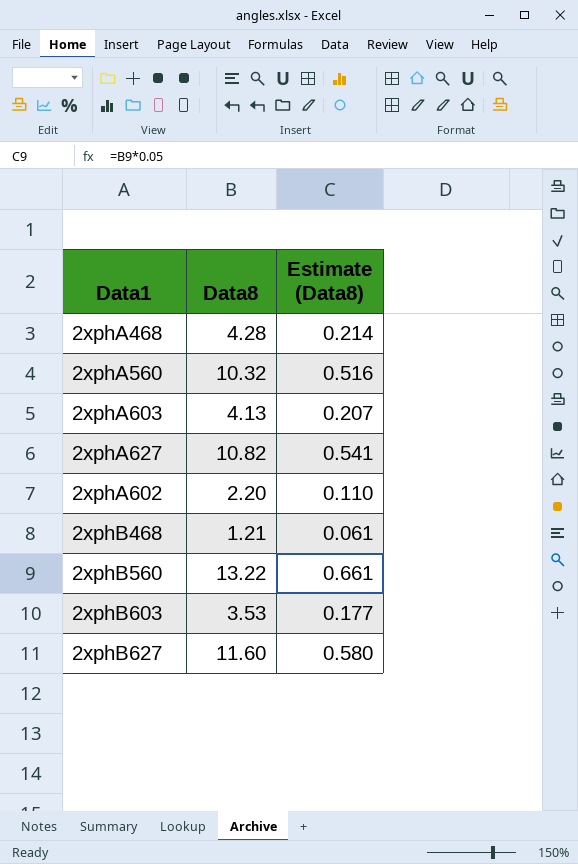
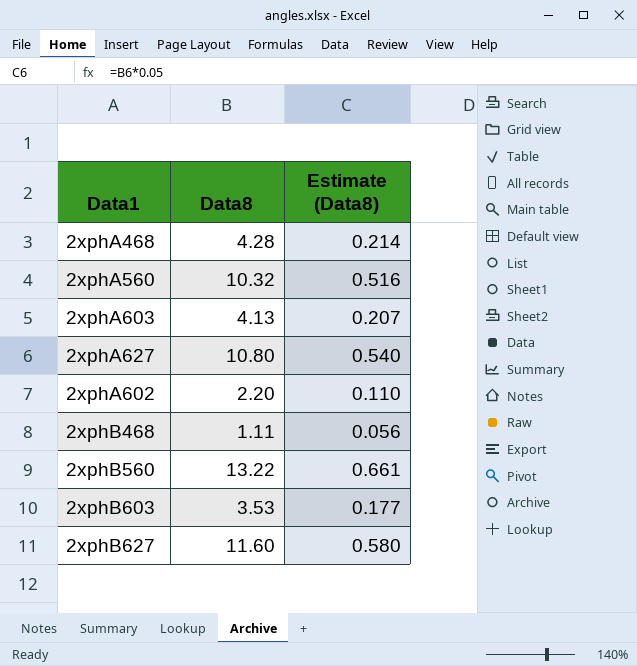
2xphA627 | Data8: 10.82 -> 10.80
2xphA627 | Estimate (Data8): 0.541 -> 0.540
2xphB468 | Data8: 1.21 -> 1.11
2xphB468 | Estimate (Data8): 0.061 -> 0.056

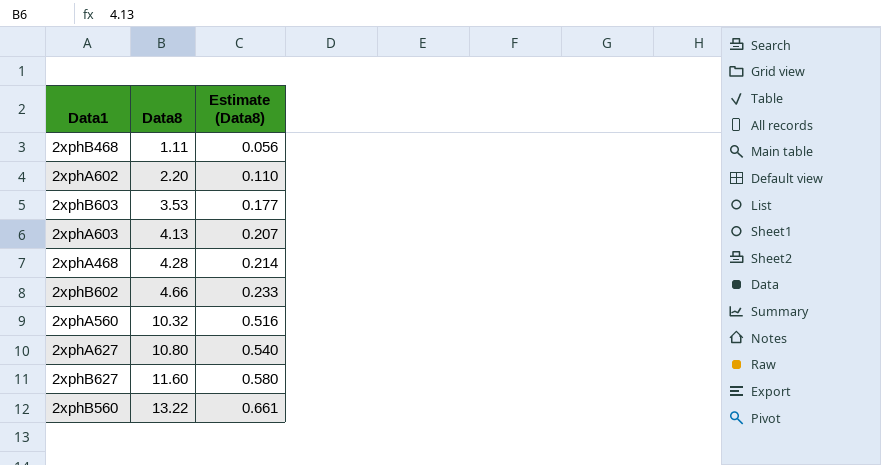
row order: none -> Data8 ascending
row 2xphB602: none -> 4.66 | 0.233

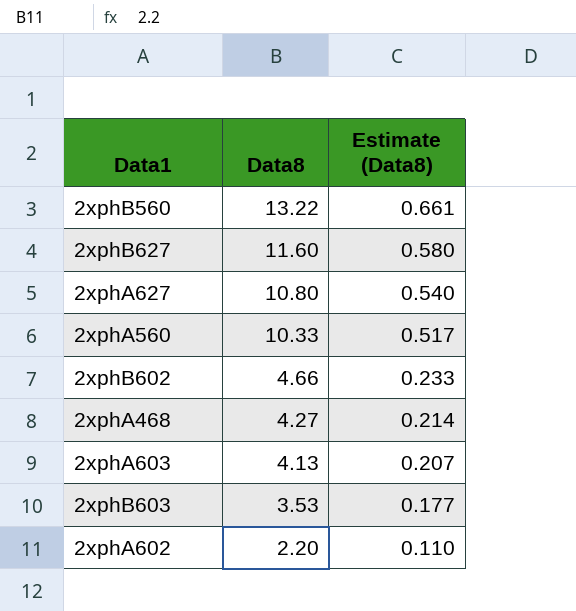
row order: Data8 ascending -> Data8 descending
row 2xphB468: 1.11 | 0.056 -> none
2xphA560 | Data8: 10.32 -> 10.33
2xphA560 | Estimate (Data8): 0.516 -> 0.517
2xphA468 | Data8: 4.28 -> 4.27

